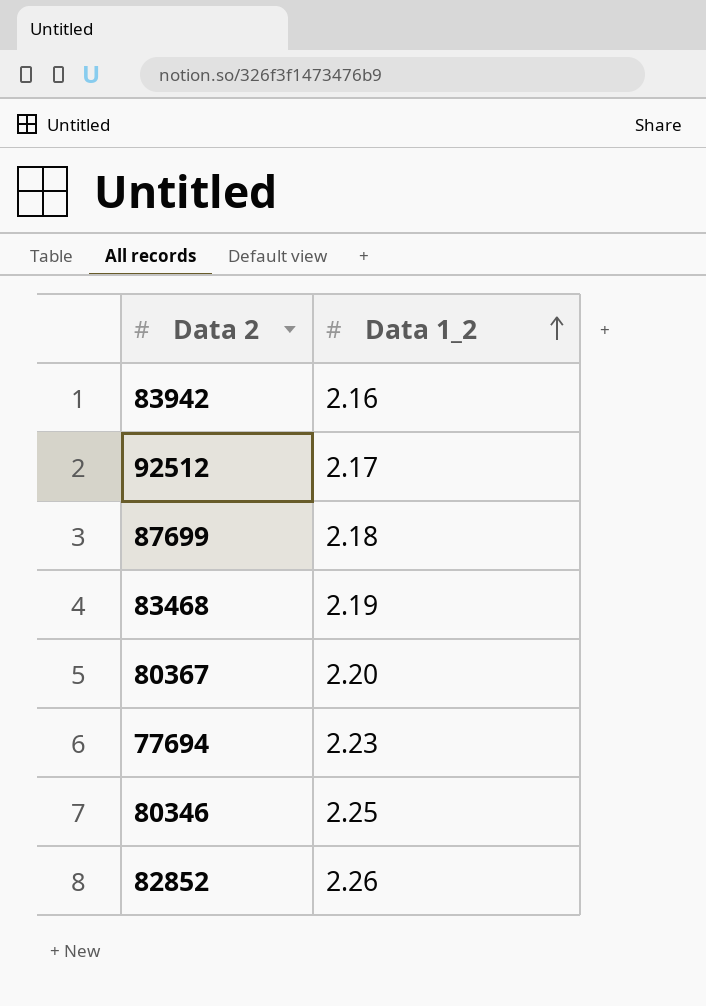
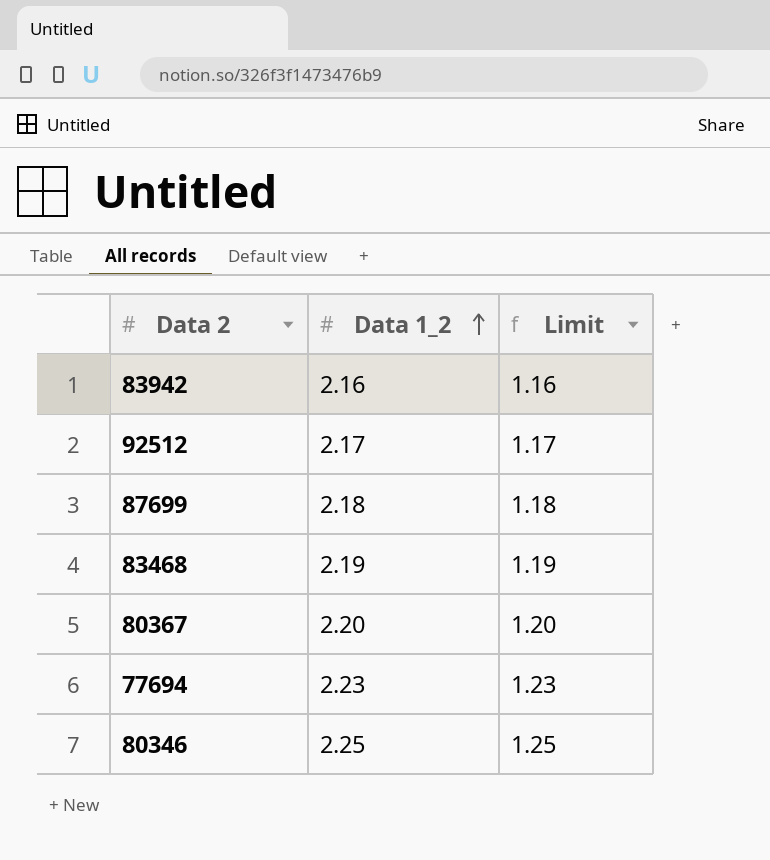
column Limit | formula: none -> [Data 1_2] - 1
row 82852: 2.26 -> none

